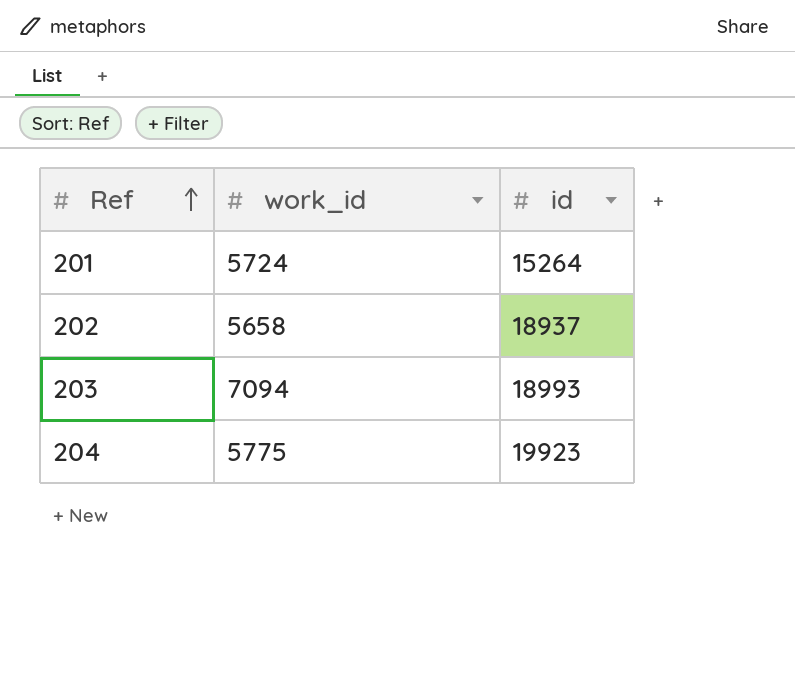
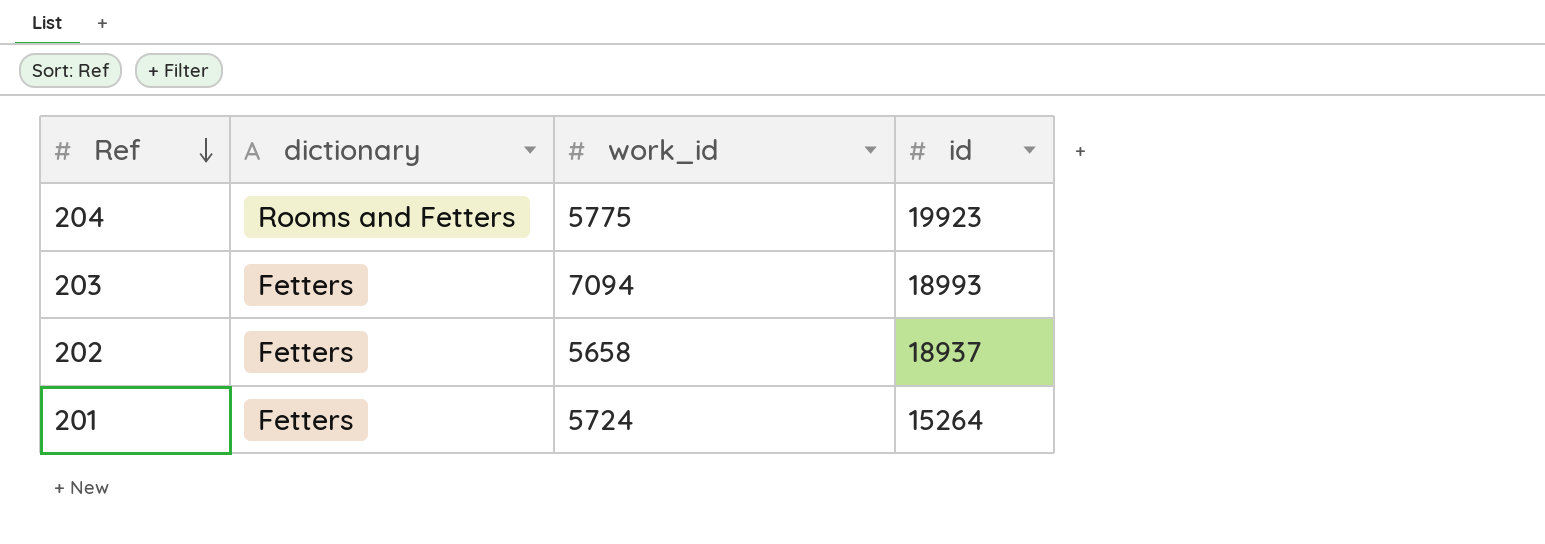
row order: Ref ascending -> Ref descending
column dictionary | position: none -> 2

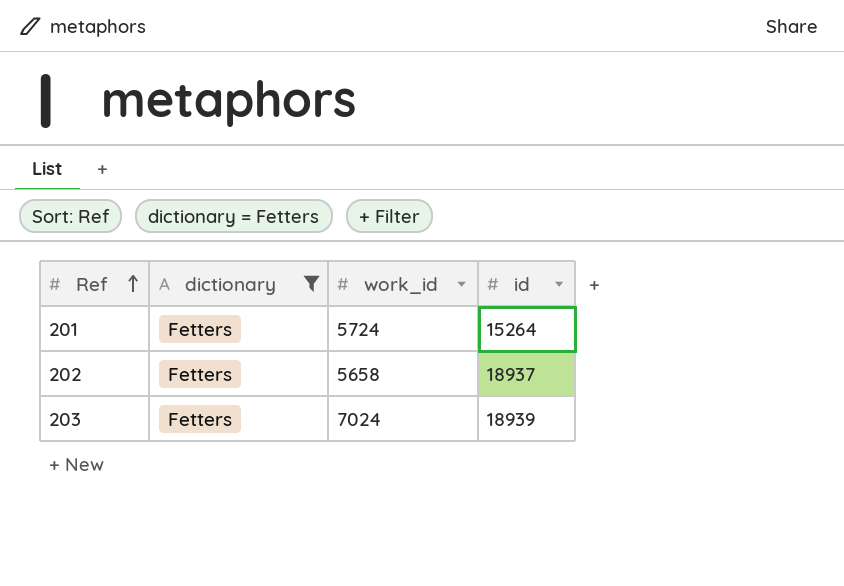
filter: none -> dictionary = Fetters
row order: Ref descending -> Ref ascending
203 | work_id: 7094 -> 7024
203 | id: 18993 -> 18939

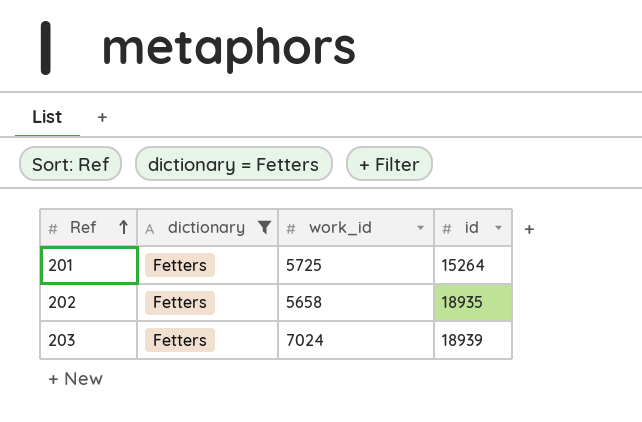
201 | work_id: 5724 -> 5725
202 | id: 18937 -> 18935

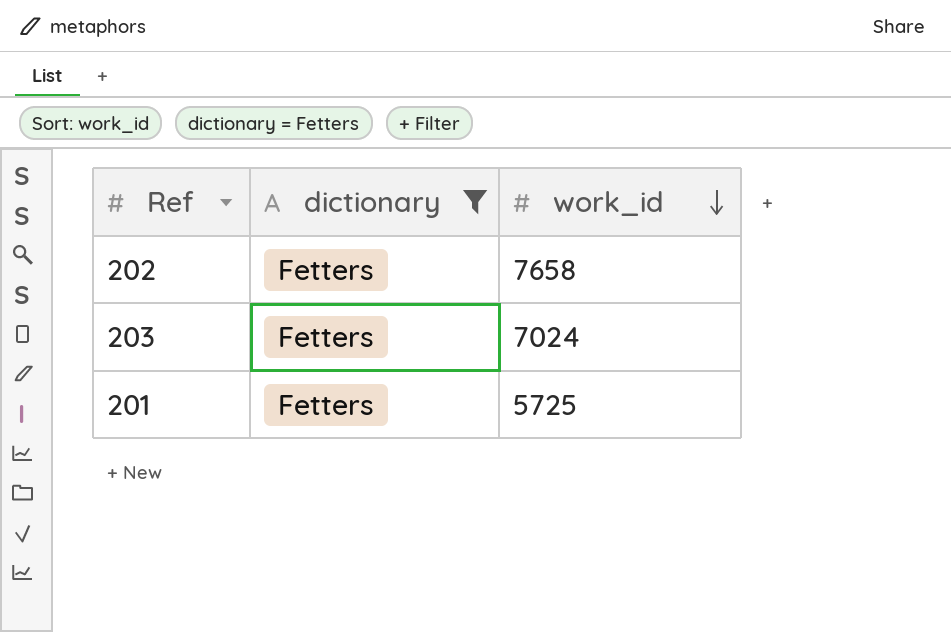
row order: Ref ascending -> work_id descending
column id | position: 4 -> none
202 | work_id: 5658 -> 7658

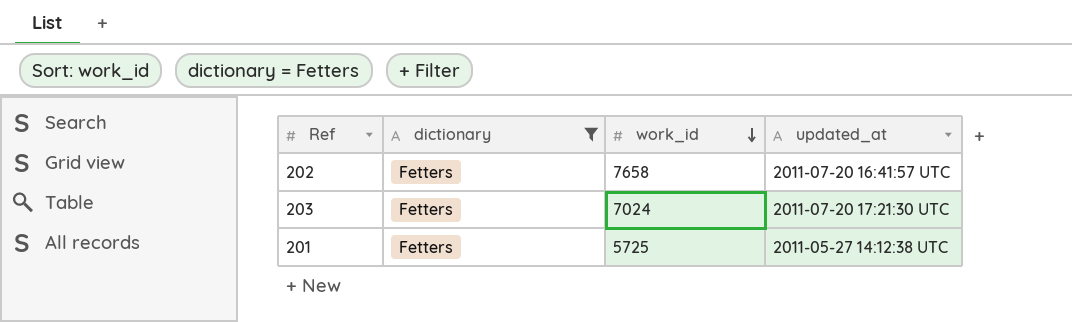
column updated_at | position: none -> 4

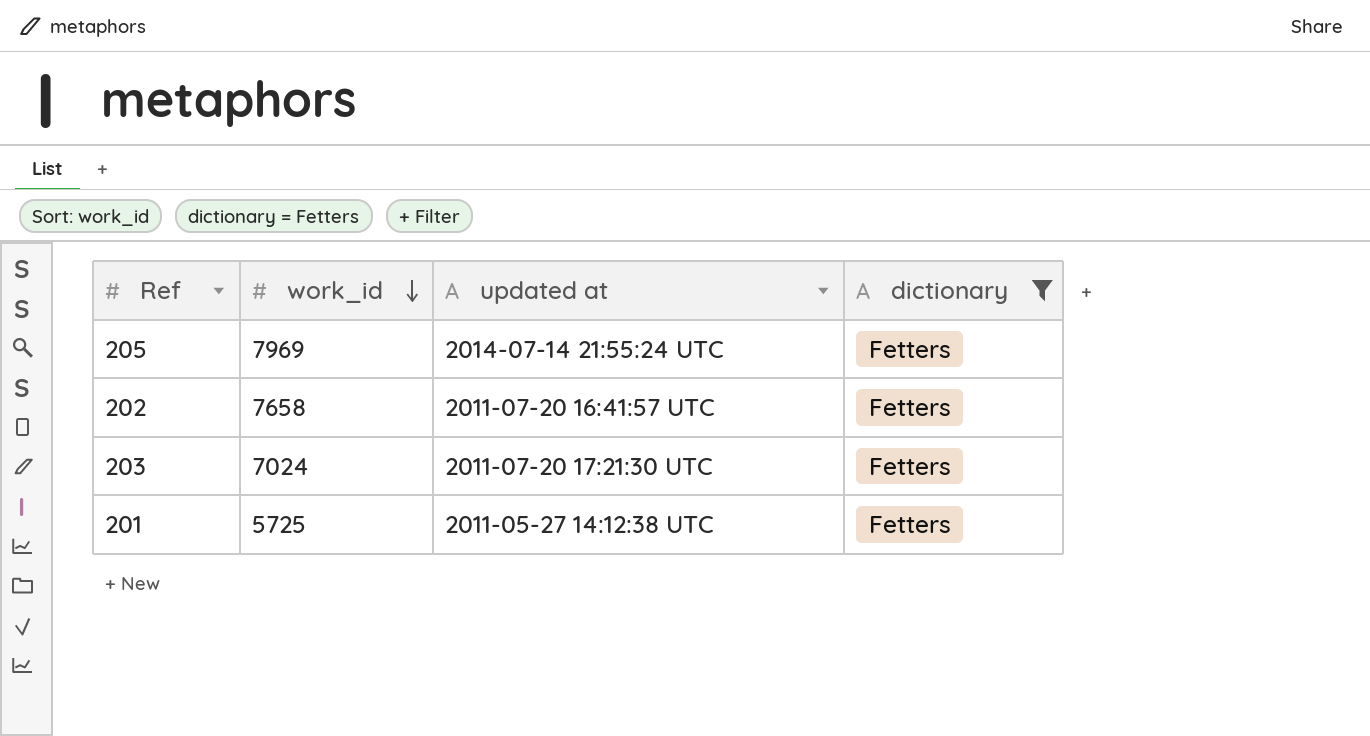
column name: updated_at -> updated at
column dictionary | position: 2 -> 4
row 205: none -> 7969 | 2014-07-14 21:55:24 UTC | Fetters

